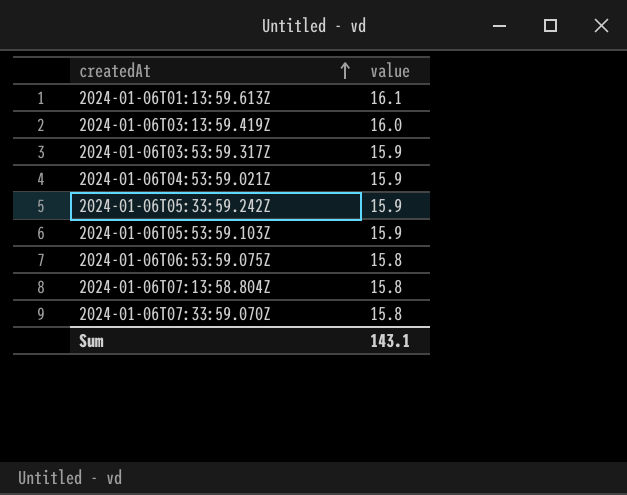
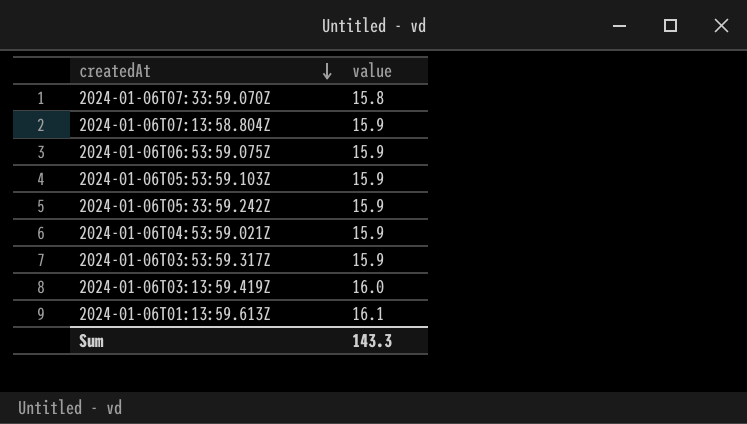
row order: createdAt ascending -> createdAt descending
2024-01-06T07:13:58.804Z | value: 15.8 -> 15.9
2024-01-06T06:53:59.075Z | value: 15.8 -> 15.9
Sum | value: 143.1 -> 143.3

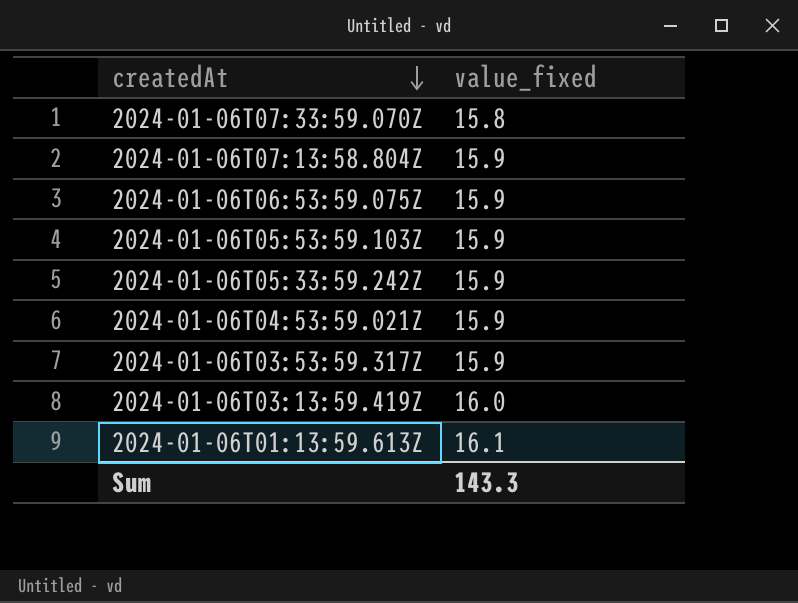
column name: value -> value_fixed

